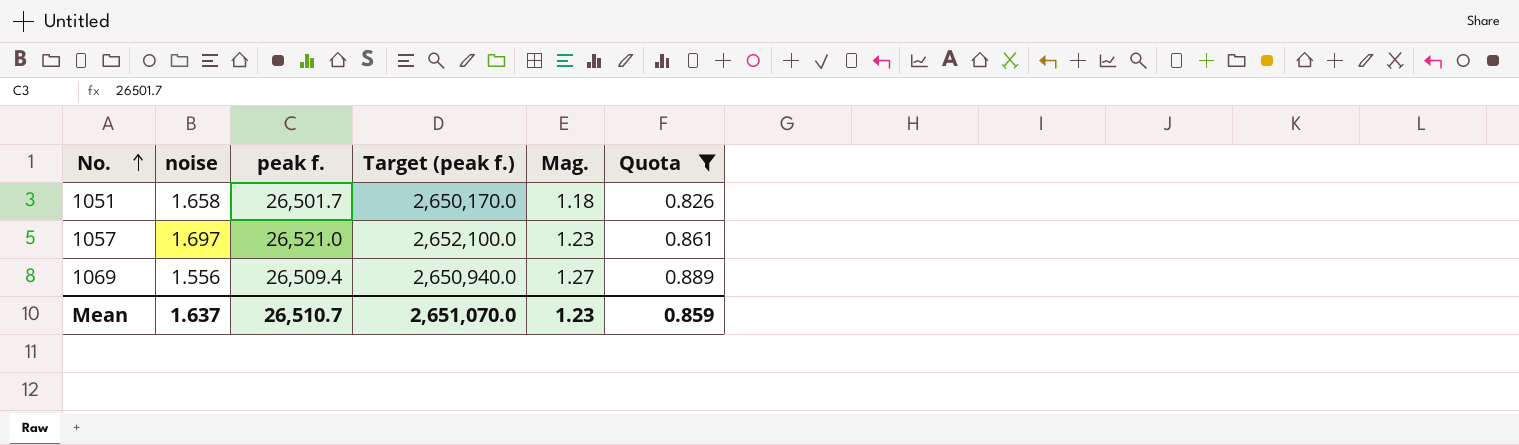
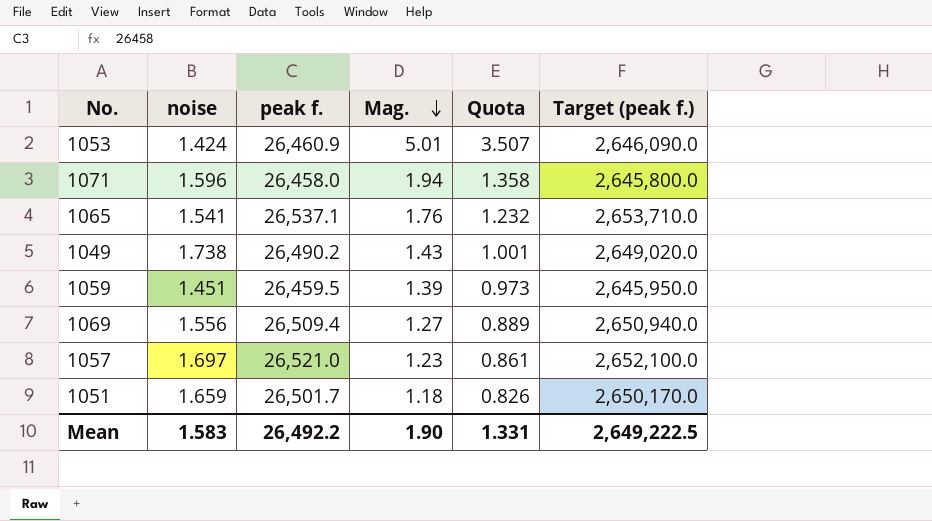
filter: Quota <= 0.889 -> none
row order: No. ascending -> Mag. descending
column Target (peak f.) | position: 4 -> 6
1051 | noise: 1.658 -> 1.659
Mean | noise: 1.637 -> 1.583
Mean | peak f.: 26,510.7 -> 26,492.2
Mean | Mag.: 1.23 -> 1.90
Mean | Quota: 0.859 -> 1.331
Mean | Target (peak f.): 2,651,070.0 -> 2,649,222.5

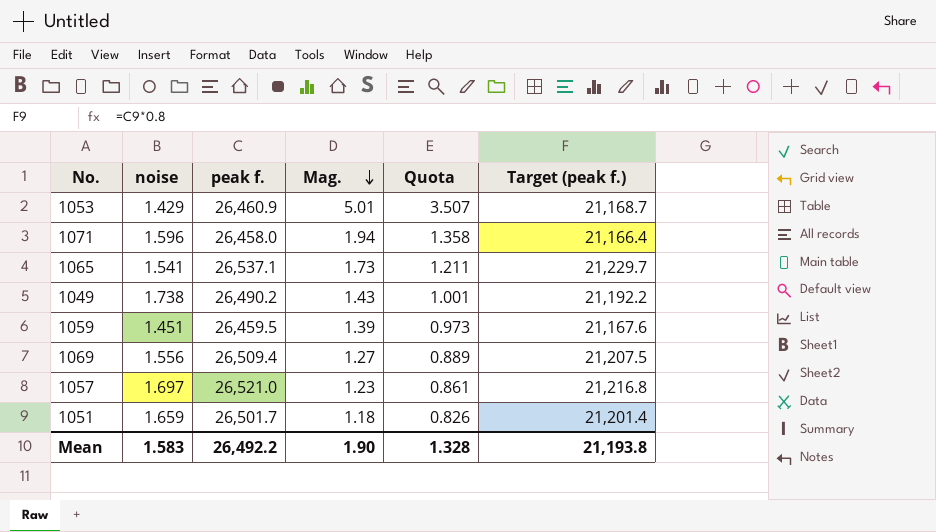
column Target (peak f.) | formula: [peak f.] * 100 -> [peak f.] * 0.8
1053 | noise: 1.424 -> 1.429
1065 | Mag.: 1.76 -> 1.73
1065 | Quota: 1.232 -> 1.211
Mean | Quota: 1.331 -> 1.328
Mean | Target (peak f.): 2,649,222.5 -> 21,193.8

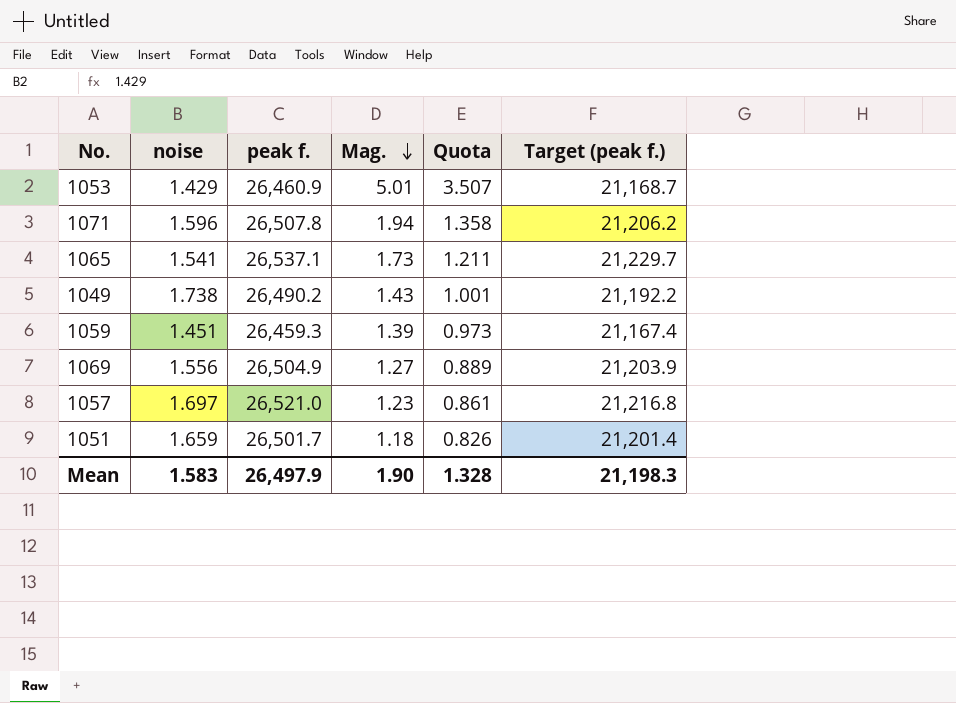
1071 | peak f.: 26,458.0 -> 26,507.8
1071 | Target (peak f.): 21,166.4 -> 21,206.2
1059 | peak f.: 26,459.5 -> 26,459.3
1059 | Target (peak f.): 21,167.6 -> 21,167.4
1069 | peak f.: 26,509.4 -> 26,504.9
1069 | Target (peak f.): 21,207.5 -> 21,203.9
Mean | peak f.: 26,492.2 -> 26,497.9
Mean | Target (peak f.): 21,193.8 -> 21,198.3

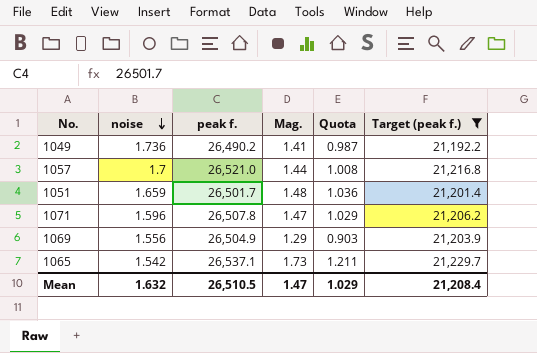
filter: none -> Target (peak f.) >= 21,192.2
row order: Mag. descending -> noise descending
1049 | noise: 1.738 -> 1.736
1049 | Mag.: 1.43 -> 1.41
1049 | Quota: 1.001 -> 0.987
1057 | noise: 1.697 -> 1.7
1057 | Mag.: 1.23 -> 1.44
1057 | Quota: 0.861 -> 1.008
1051 | Mag.: 1.18 -> 1.48
1051 | Quota: 0.826 -> 1.036
1071 | Mag.: 1.94 -> 1.47
1071 | Quota: 1.358 -> 1.029
1069 | Mag.: 1.27 -> 1.29
1069 | Quota: 0.889 -> 0.903
1065 | noise: 1.541 -> 1.542
Mean | noise: 1.583 -> 1.632
Mean | peak f.: 26,497.9 -> 26,510.5
Mean | Mag.: 1.90 -> 1.47
Mean | Quota: 1.328 -> 1.029
Mean | Target (peak f.): 21,198.3 -> 21,208.4

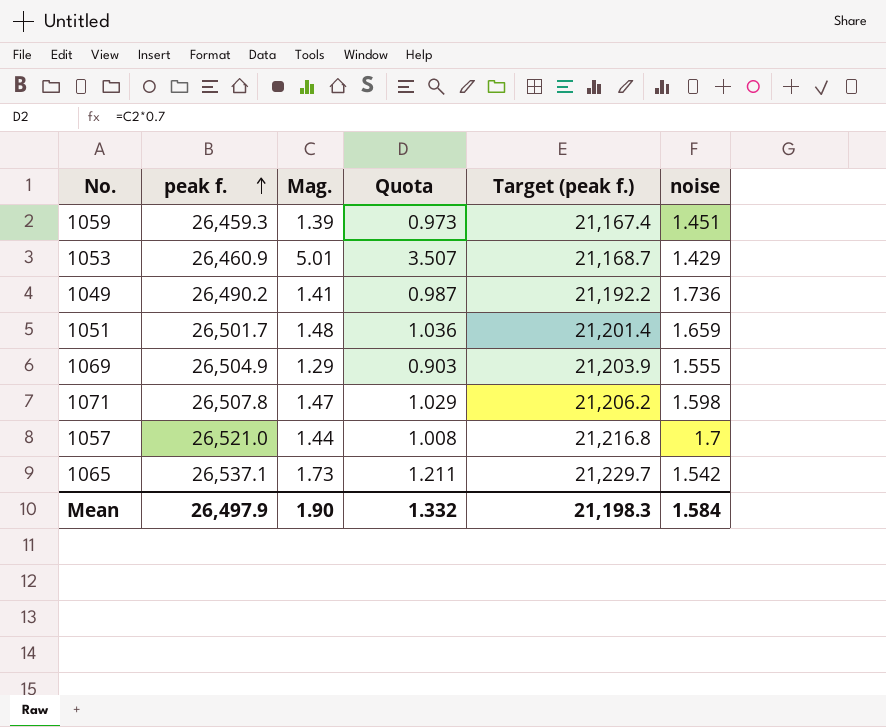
filter: Target (peak f.) >= 21,192.2 -> none
row order: noise descending -> peak f. ascending
column noise | position: 2 -> 6
1069 | noise: 1.556 -> 1.555
1071 | noise: 1.596 -> 1.598
Mean | peak f.: 26,510.5 -> 26,497.9
Mean | Mag.: 1.47 -> 1.90
Mean | Quota: 1.029 -> 1.332
Mean | Target (peak f.): 21,208.4 -> 21,198.3
Mean | noise: 1.632 -> 1.584

